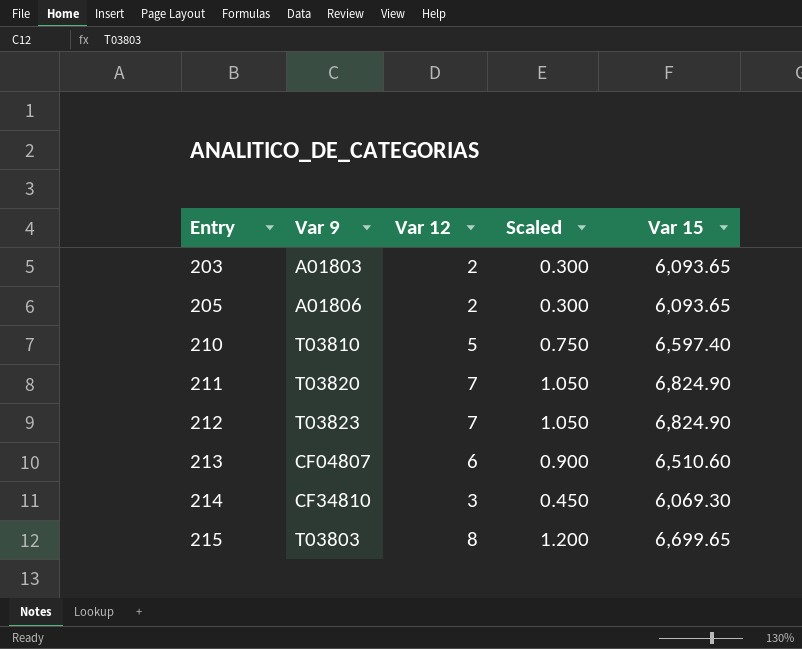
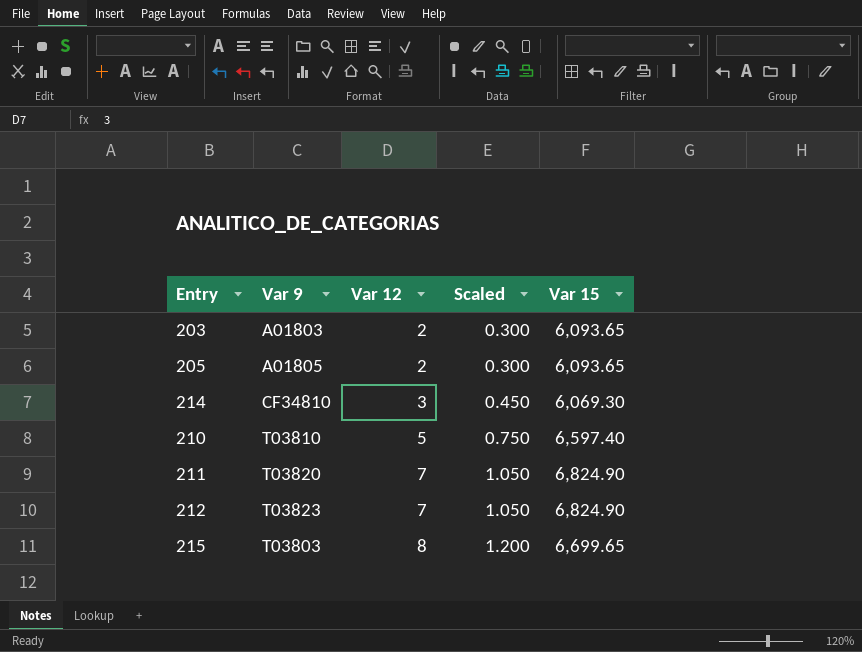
row order: Entry ascending -> Var 12 ascending
row 213: CF04807 | 6 | 0.900 | 6,510.60 -> none
205 | Var 9: A01806 -> A01805

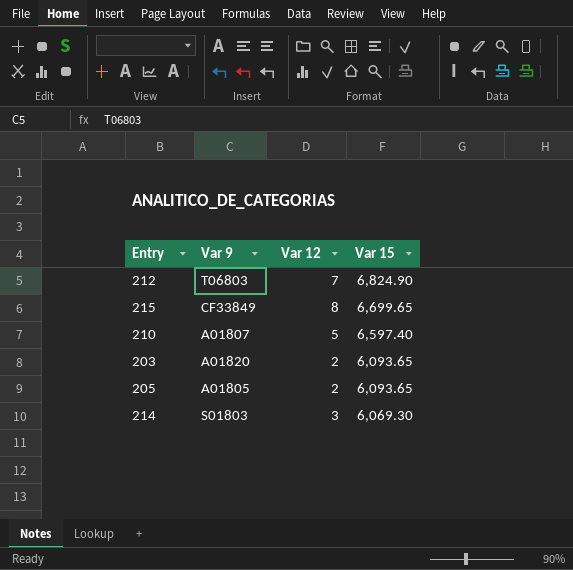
row order: Var 12 ascending -> Var 15 descending
column Scaled | formula: [Var 12] * 0.15 -> none
row 211: T03820 | 7 | 1.050 | 6,824.90 -> none
212 | Var 9: T03823 -> T06803
215 | Var 9: T03803 -> CF33849
210 | Var 9: T03810 -> A01807
203 | Var 9: A01803 -> A01820
214 | Var 9: CF34810 -> S01803

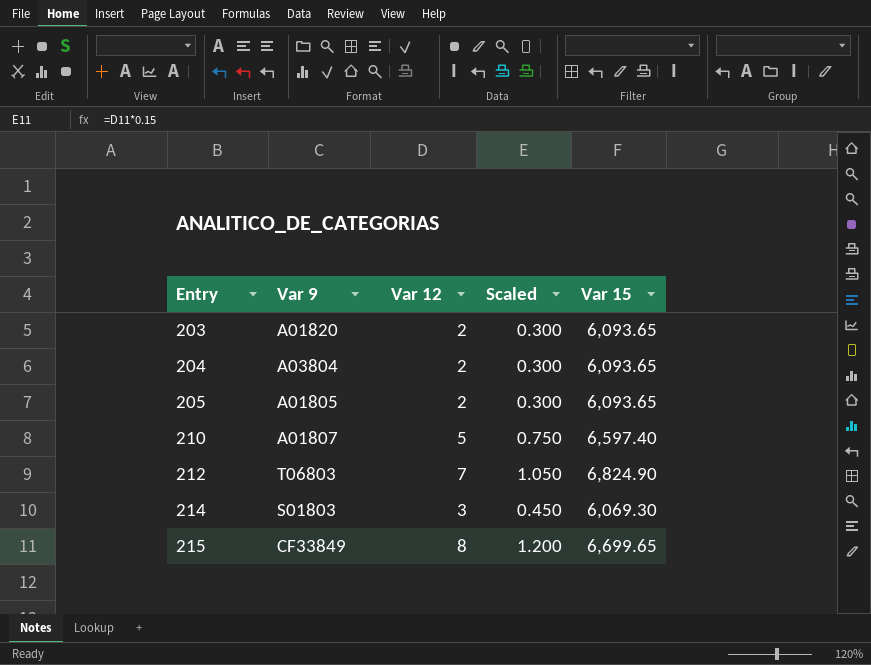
row order: Var 15 descending -> Entry ascending
column Scaled | formula: none -> [Var 12] * 0.15
row 204: none -> A03804 | 2 | 0.300 | 6,093.65

